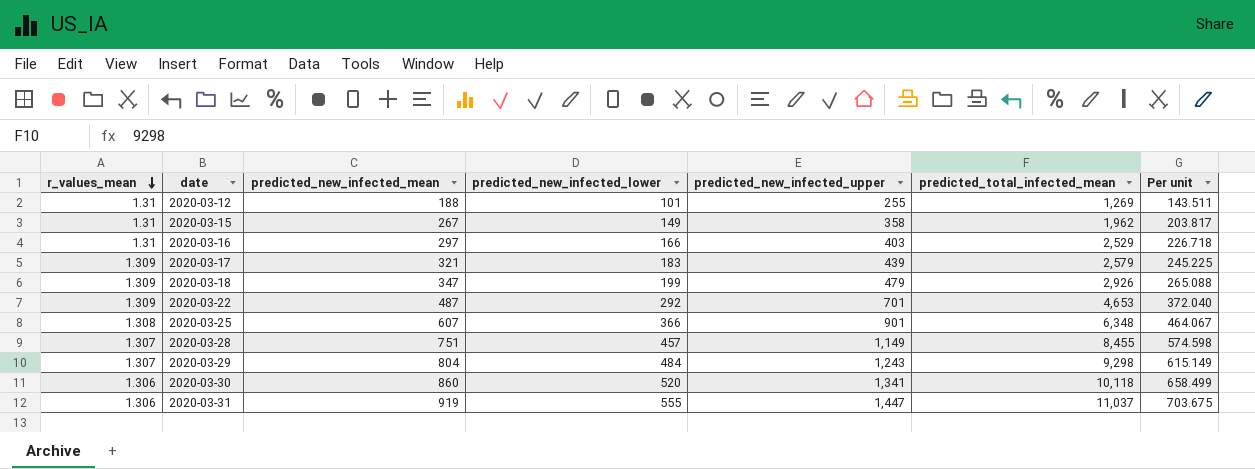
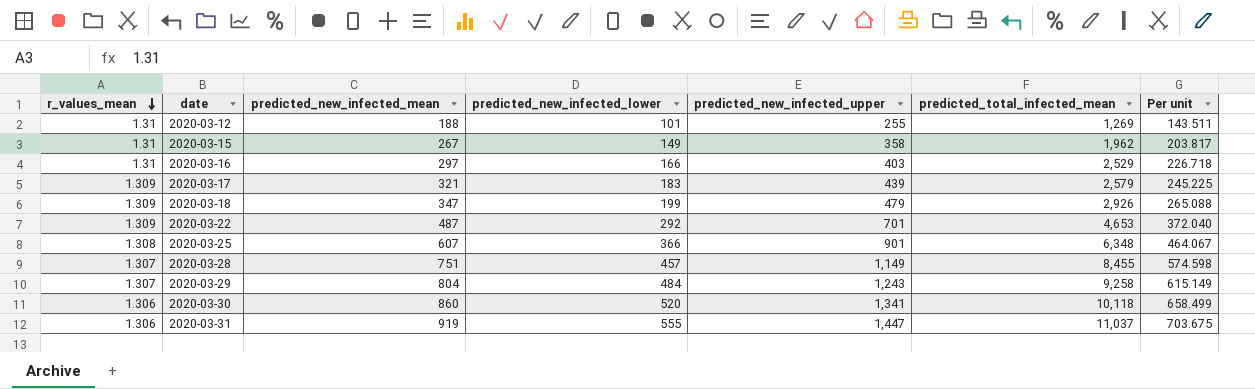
2020-03-29 | predicted_total_infected_mean: 9,298 -> 9,258

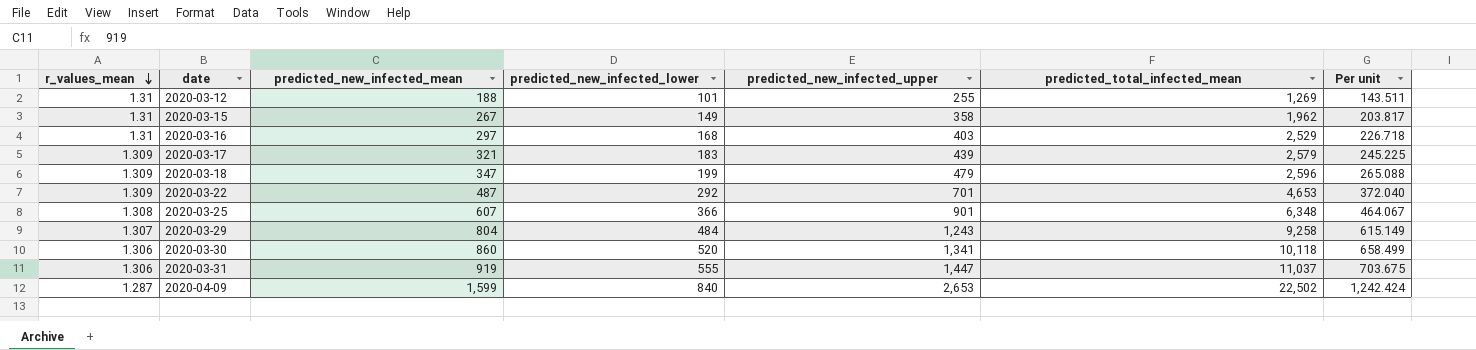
row 2020-03-28: 1.307 | 751 | 457 | 1,149 | 8,455 | 574.598 -> none
2020-03-16 | predicted_new_infected_lower: 166 -> 168
2020-03-18 | predicted_total_infected_mean: 2,926 -> 2,596
row 2020-04-09: none -> 1.287 | 1,599 | 840 | 2,653 | 22,502 | 1,242.424

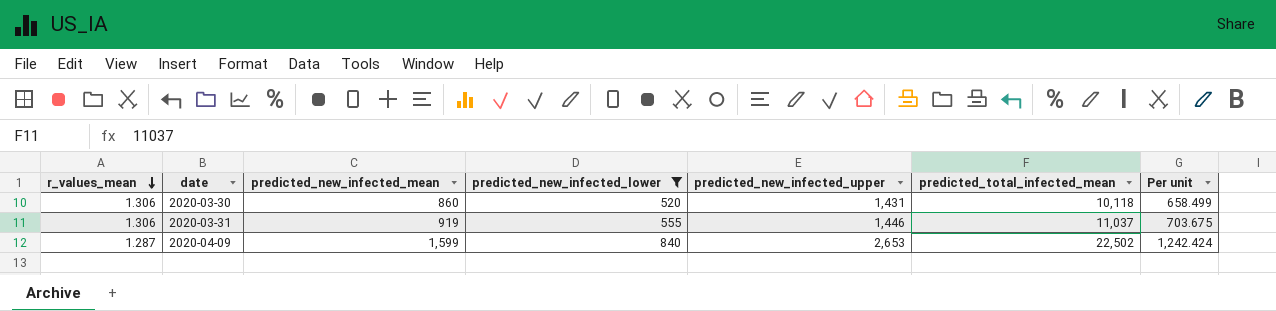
filter: none -> predicted_new_infected_lower >= 520
2020-03-30 | predicted_new_infected_upper: 1,341 -> 1,431
2020-03-31 | predicted_new_infected_upper: 1,447 -> 1,446

